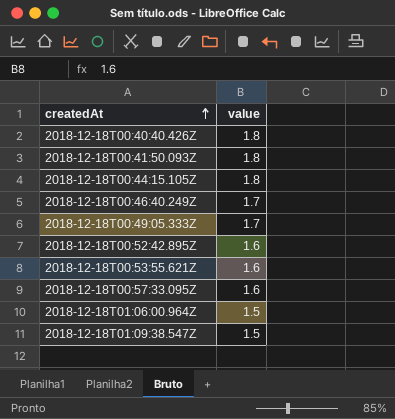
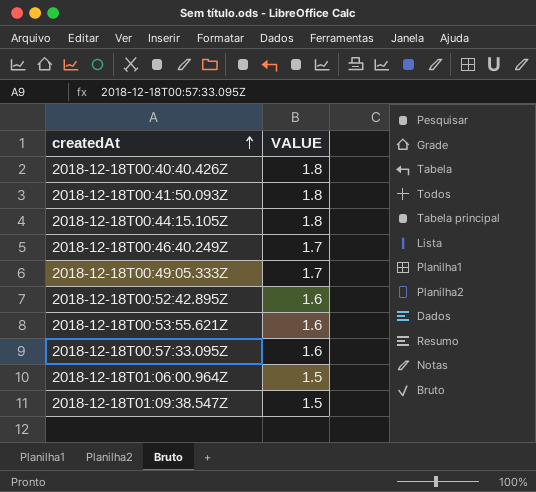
column name: value -> VALUE

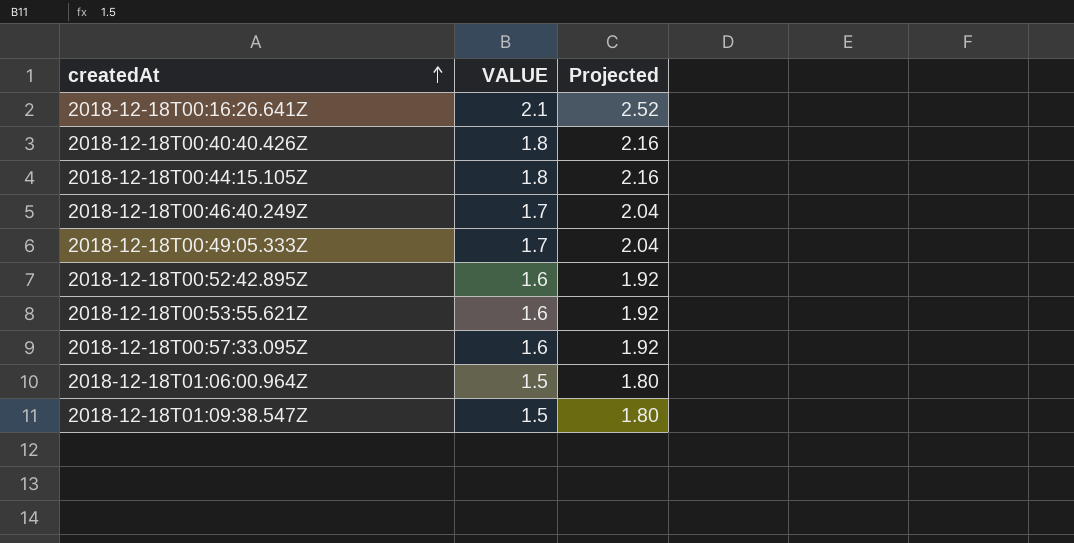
column Projected | formula: none -> [VALUE] * 1.2
row 2018-12-18T00:41:50.093Z: 1.8 -> none
row 2018-12-18T00:16:26.641Z: none -> 2.1 | 2.52

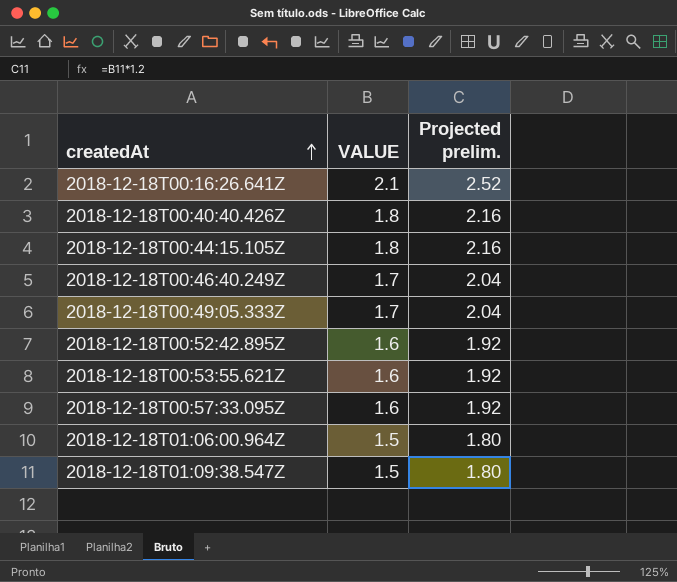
column name: Projected -> Projected prelim.

